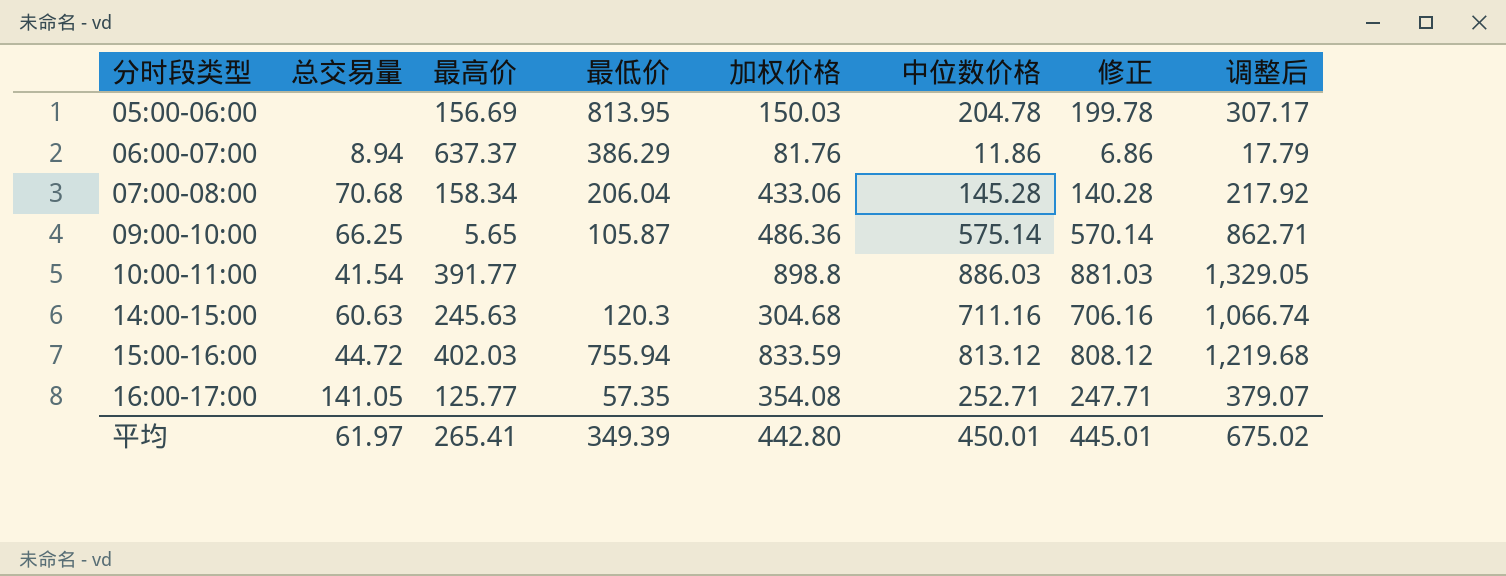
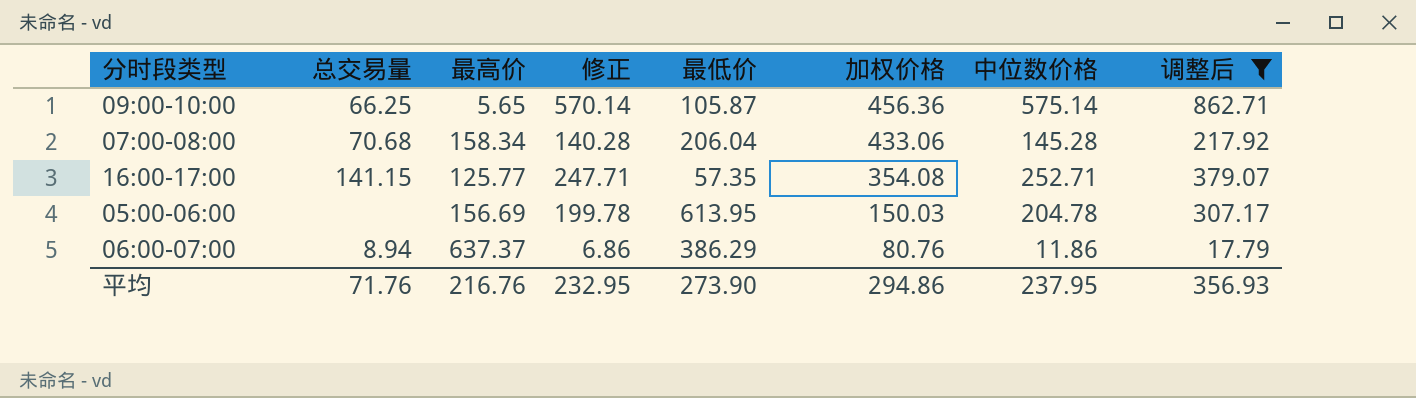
filter: none -> 调整后 <= 862.71
row order: 分时段类型 ascending -> 加权价格 descending
column 修正 | position: 7 -> 4
09:00-10:00 | 加权价格: 486.36 -> 456.36
16:00-17:00 | 总交易量: 141.05 -> 141.15
05:00-06:00 | 最低价: 813.95 -> 613.95
06:00-07:00 | 加权价格: 81.76 -> 80.76
平均 | 总交易量: 61.97 -> 71.76
平均 | 最高价: 265.41 -> 216.76
平均 | 修正: 445.01 -> 232.95
平均 | 最低价: 349.39 -> 273.90
平均 | 加权价格: 442.80 -> 294.86
平均 | 中位数价格: 450.01 -> 237.95
平均 | 调整后: 675.02 -> 356.93

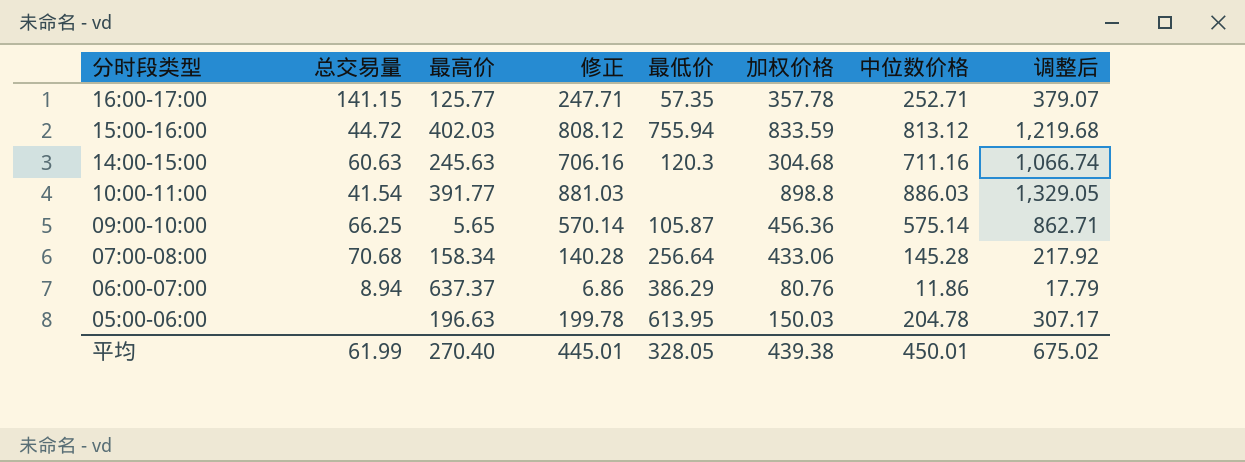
filter: 调整后 <= 862.71 -> none
row order: 加权价格 descending -> 分时段类型 descending
16:00-17:00 | 加权价格: 354.08 -> 357.78
07:00-08:00 | 最低价: 206.04 -> 256.64
05:00-06:00 | 最高价: 156.69 -> 196.63
平均 | 总交易量: 71.76 -> 61.99
平均 | 最高价: 216.76 -> 270.40
平均 | 修正: 232.95 -> 445.01
平均 | 最低价: 273.90 -> 328.05
平均 | 加权价格: 294.86 -> 439.38
平均 | 中位数价格: 237.95 -> 450.01
平均 | 调整后: 356.93 -> 675.02

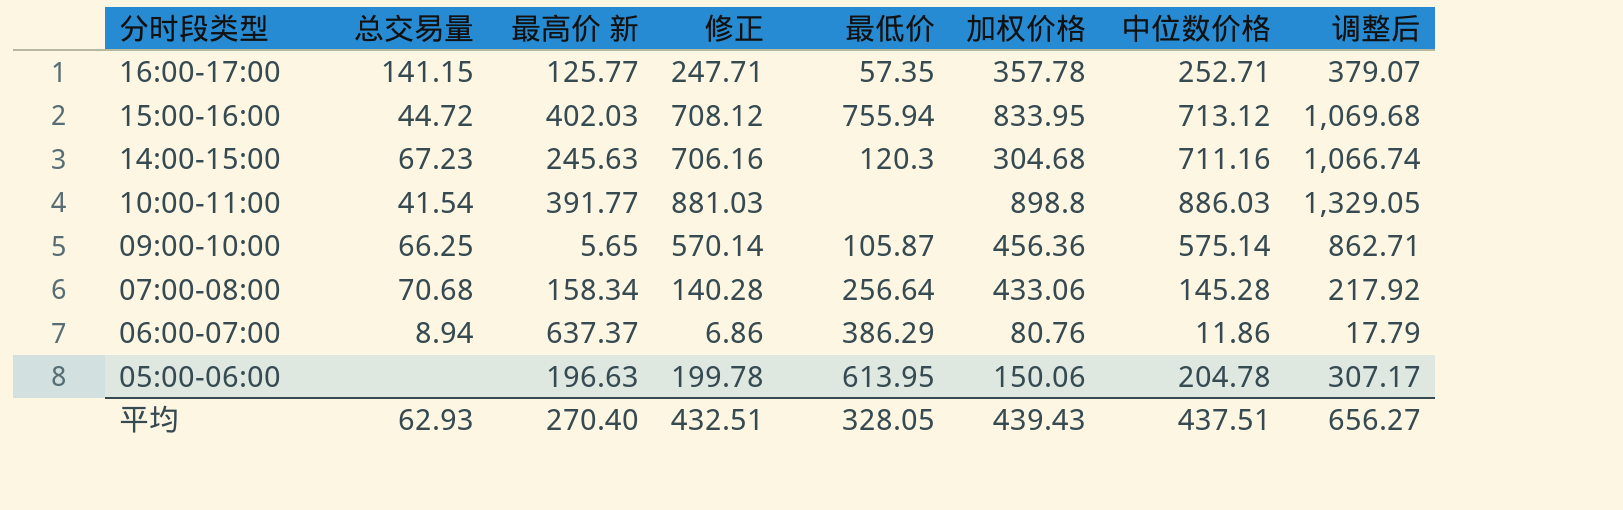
column name: 最高价 -> 最高价 新
15:00-16:00 | 修正: 808.12 -> 708.12
15:00-16:00 | 加权价格: 833.59 -> 833.95
15:00-16:00 | 中位数价格: 813.12 -> 713.12
15:00-16:00 | 调整后: 1,219.68 -> 1,069.68
14:00-15:00 | 总交易量: 60.63 -> 67.23
05:00-06:00 | 加权价格: 150.03 -> 150.06
平均 | 总交易量: 61.99 -> 62.93
平均 | 修正: 445.01 -> 432.51
平均 | 加权价格: 439.38 -> 439.43
平均 | 中位数价格: 450.01 -> 437.51
平均 | 调整后: 675.02 -> 656.27

